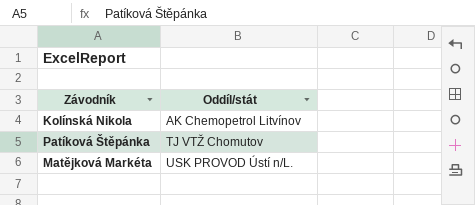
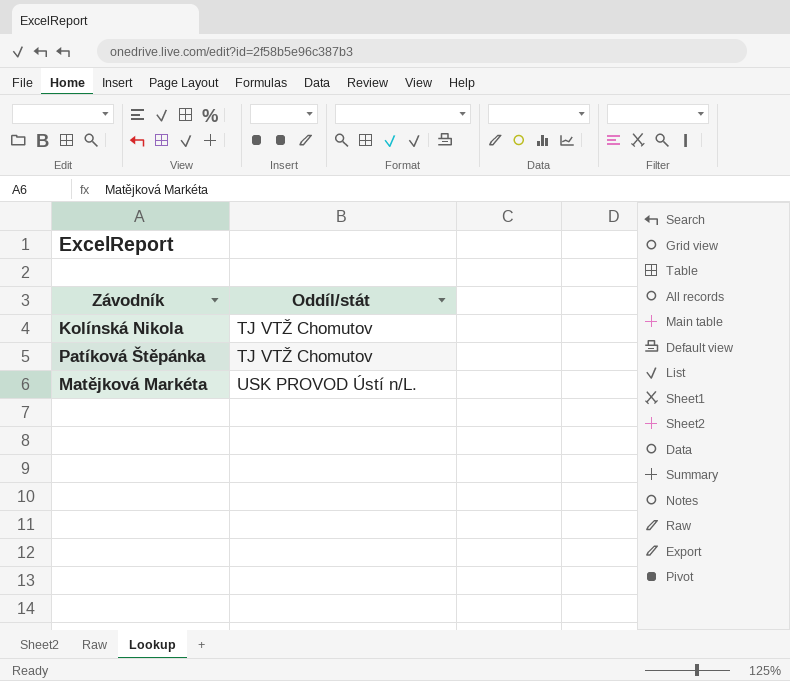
Kolínská Nikola | Oddíl/stát: AK Chemopetrol Litvínov -> TJ VTŽ Chomutov

